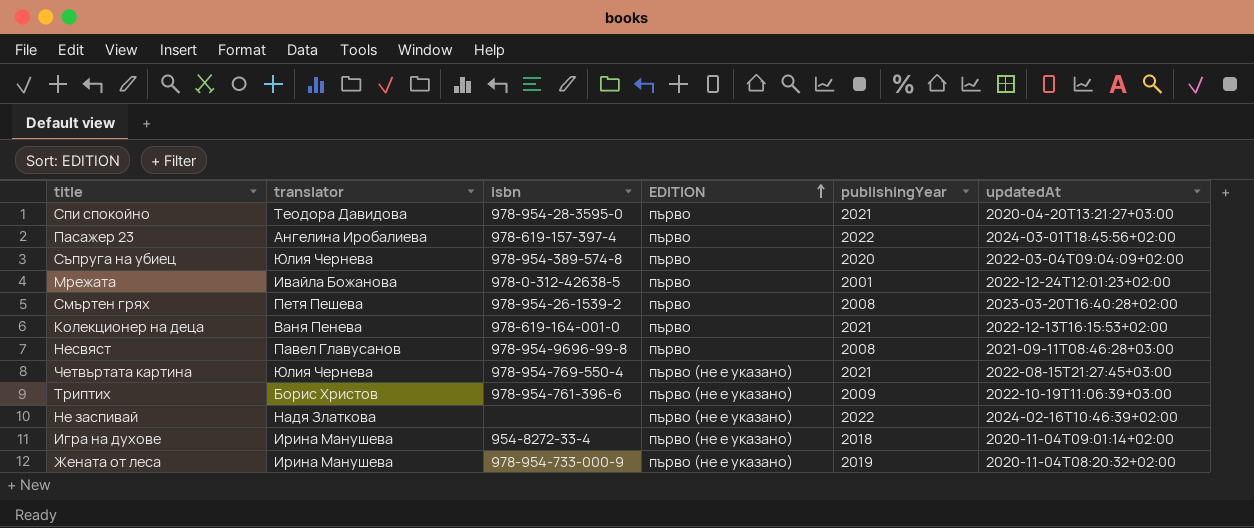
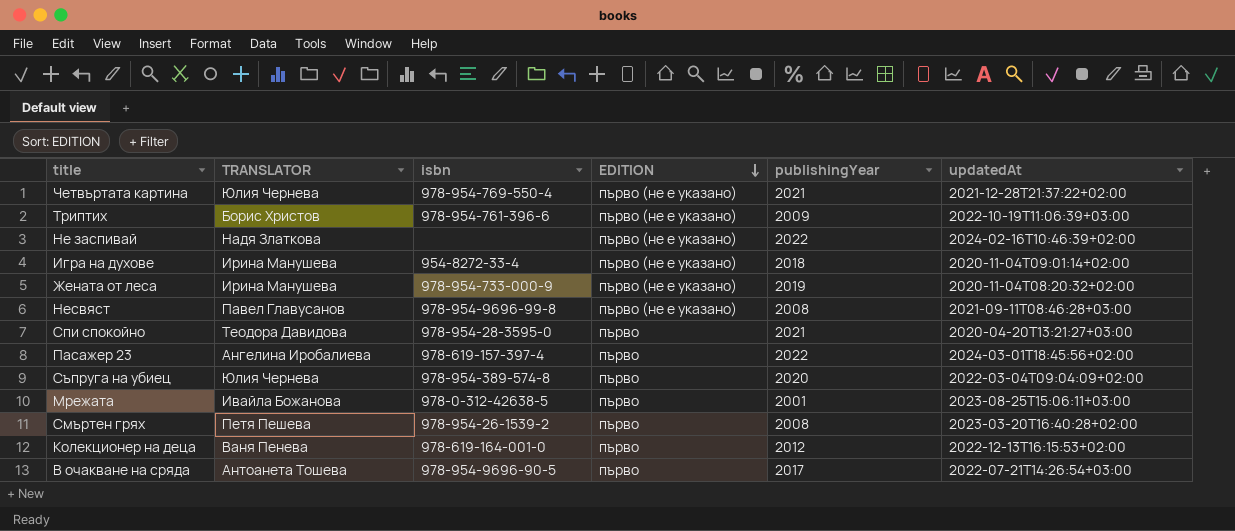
row order: EDITION ascending -> EDITION descending
column name: translator -> TRANSLATOR
Четвъртата картина | updatedAt: 2022-08-15T21:27:45+03:00 -> 2021-12-28T21:37:22+02:00
Несвяст | EDITION: първо -> първо (не е указано)
Мрежата | updatedAt: 2022-12-24T12:01:23+02:00 -> 2023-08-25T15:06:11+03:00
Колекционер на деца | publishingYear: 2021 -> 2012
row В очакване на сряда: none -> Антоанета Тошева | 978-954-9696-90-5 | първо | 2017 | 2022-07-21T14:26:54+03:00

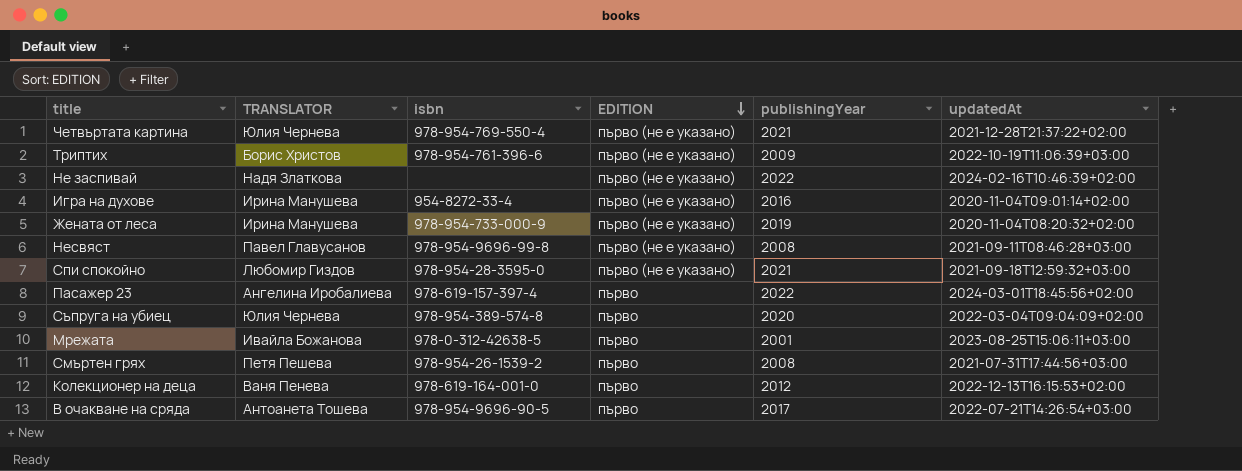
Игра на духове | publishingYear: 2018 -> 2016
Спи спокойно | TRANSLATOR: Теодора Давидова -> Любомир Гиздов
Спи спокойно | EDITION: първо -> първо (не е указано)
Спи спокойно | updatedAt: 2020-04-20T13:21:27+03:00 -> 2021-09-18T12:59:32+03:00
Смъртен грях | updatedAt: 2023-03-20T16:40:28+02:00 -> 2021-07-31T17:44:56+03:00

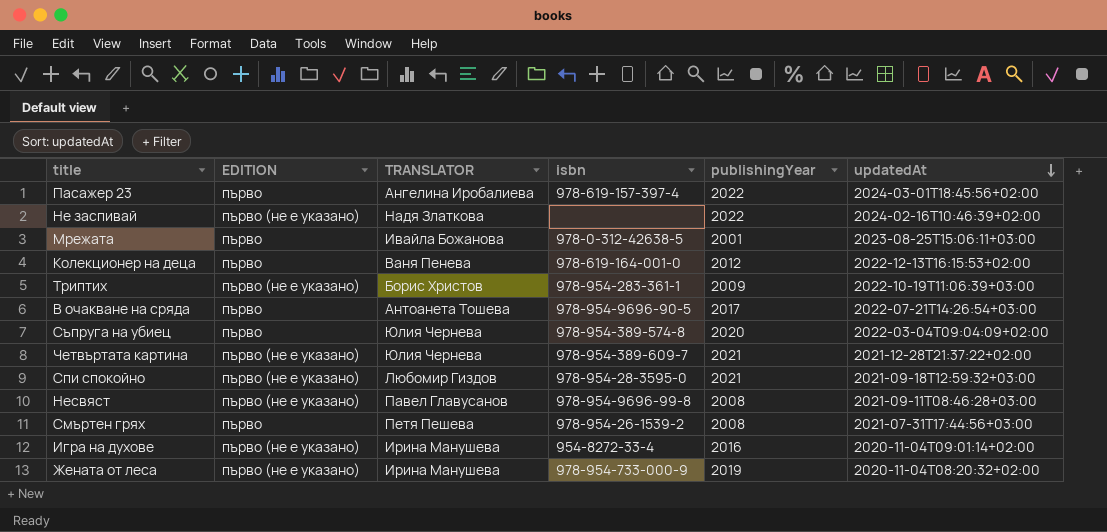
row order: EDITION descending -> updatedAt descending
column EDITION | position: 4 -> 2
Триптих | isbn: 978-954-761-396-6 -> 978-954-283-361-1
Четвъртата картина | isbn: 978-954-769-550-4 -> 978-954-389-609-7

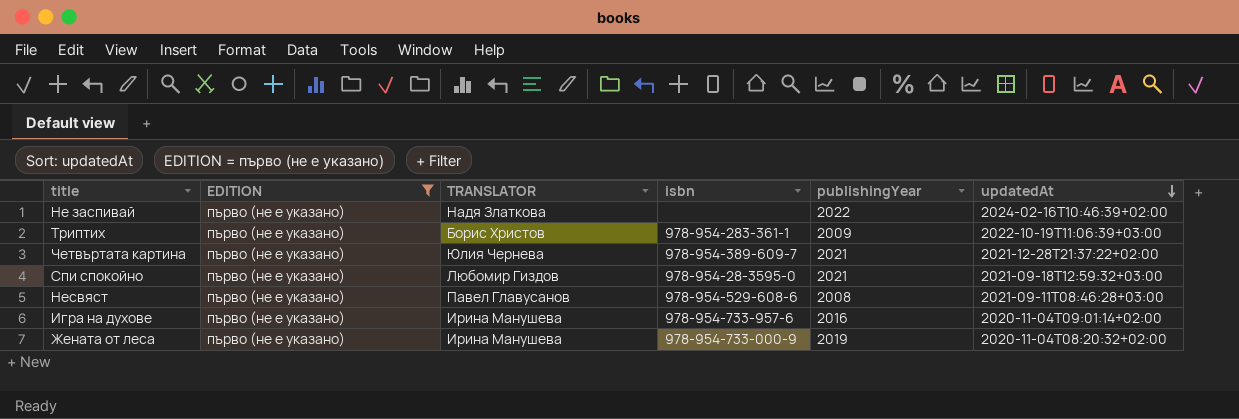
filter: none -> EDITION = първо (не е указано)
Несвяст | isbn: 978-954-9696-99-8 -> 978-954-529-608-6
Игра на духове | isbn: 954-8272-33-4 -> 978-954-733-957-6

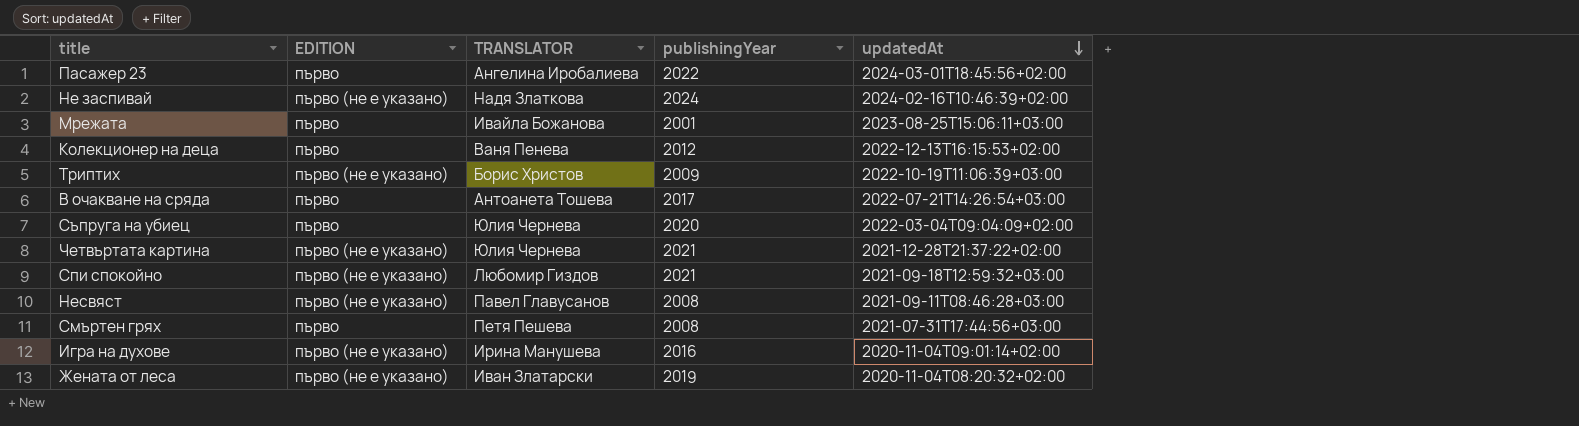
filter: EDITION = първо (не е указано) -> none
column isbn | position: 4 -> none
Не заспивай | publishingYear: 2022 -> 2024
Жената от леса | TRANSLATOR: Ирина Манушева -> Иван Златарски

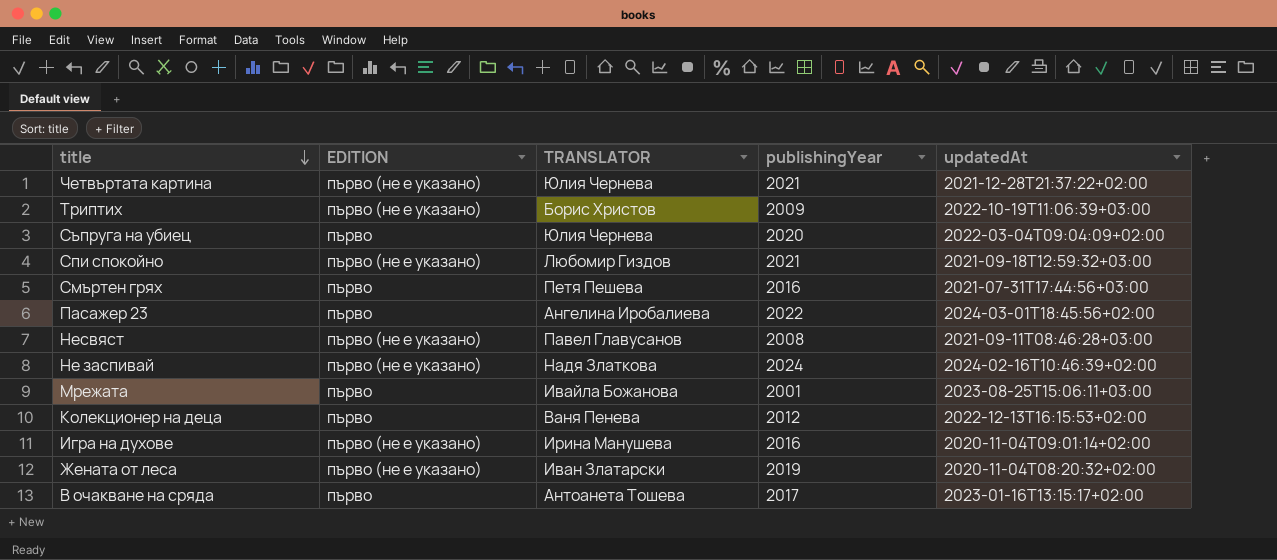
row order: updatedAt descending -> title descending
Смъртен грях | publishingYear: 2008 -> 2016
В очакване на сряда | updatedAt: 2022-07-21T14:26:54+03:00 -> 2023-01-16T13:15:17+02:00

